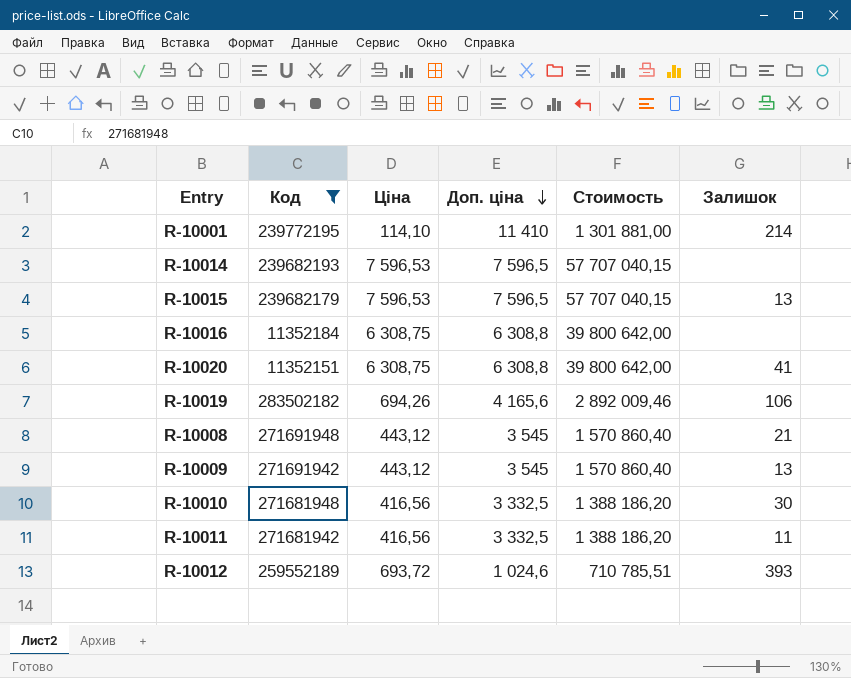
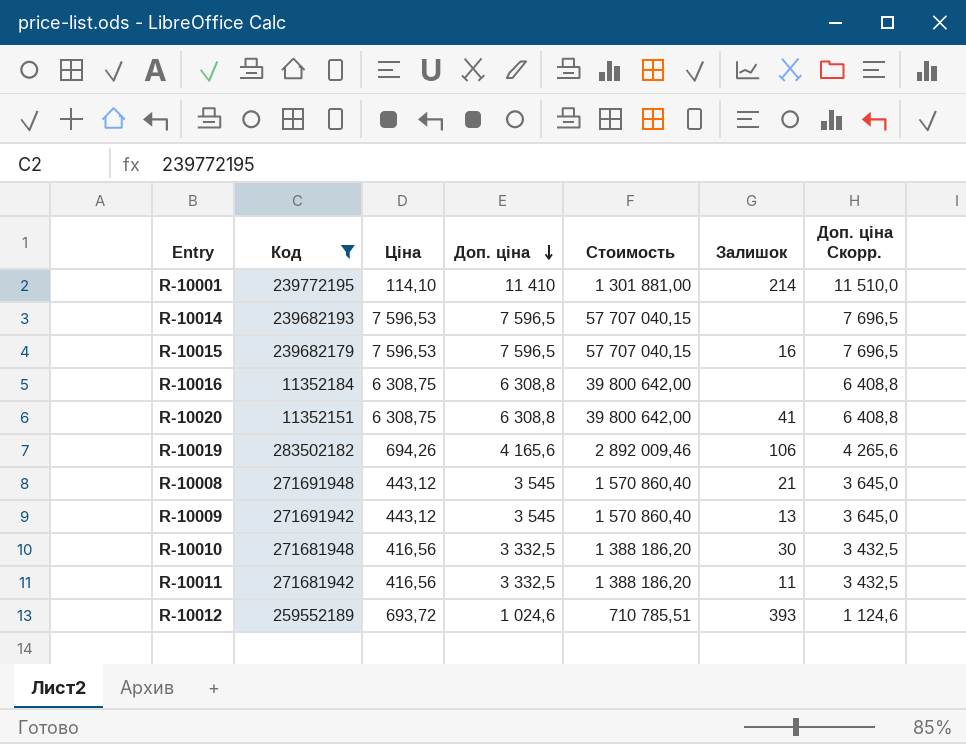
column Доп. ціна Скорр. | formula: none -> [Доп. ціна] + 100
R-10015 | Залишок: 13 -> 16

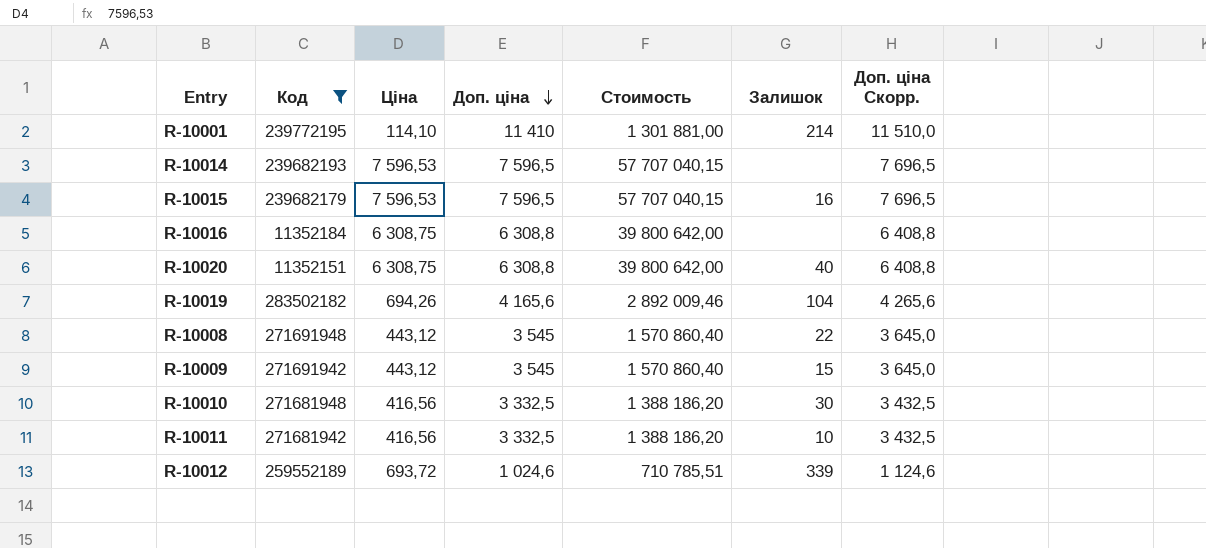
R-10020 | Залишок: 41 -> 40
R-10019 | Залишок: 106 -> 104
R-10008 | Залишок: 21 -> 22
R-10009 | Залишок: 13 -> 15
R-10011 | Залишок: 11 -> 10
R-10012 | Залишок: 393 -> 339

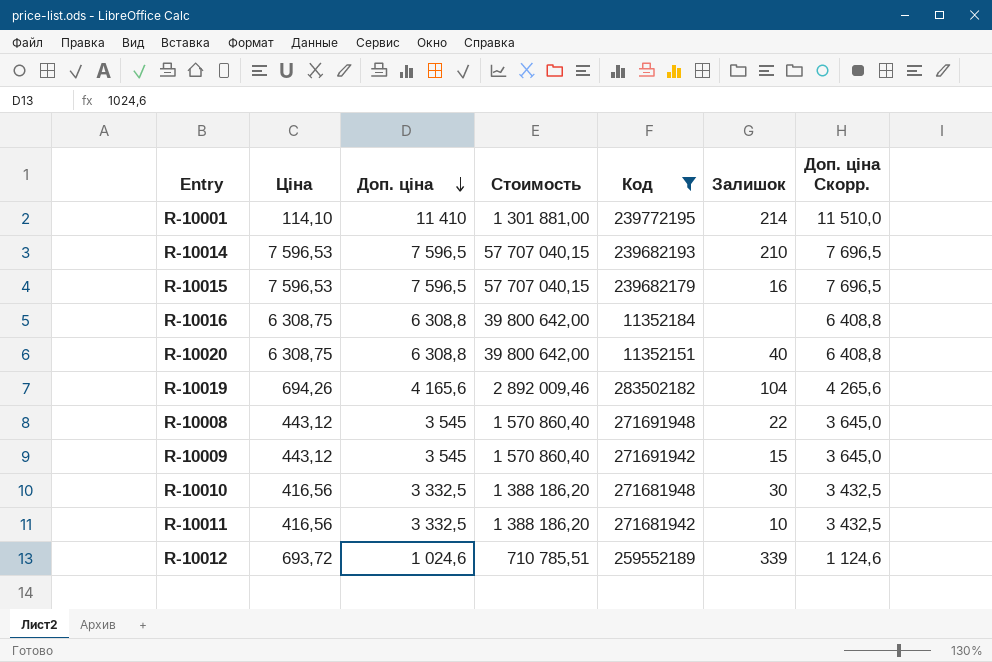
column Код | position: 2 -> 5
R-10014 | Залишок: none -> 210

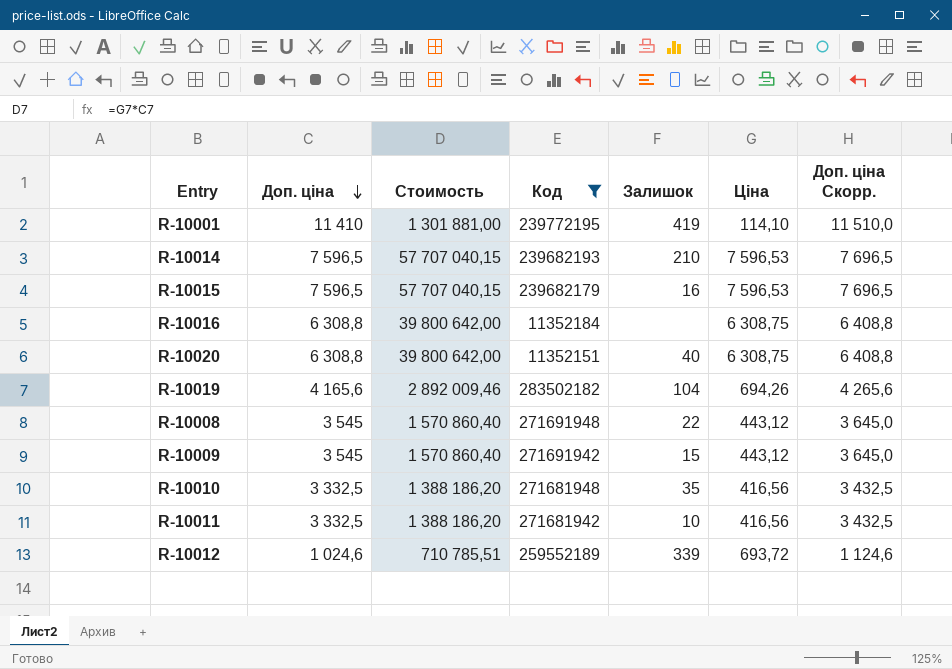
column Ціна | position: 2 -> 6
R-10001 | Залишок: 214 -> 419
R-10010 | Залишок: 30 -> 35

